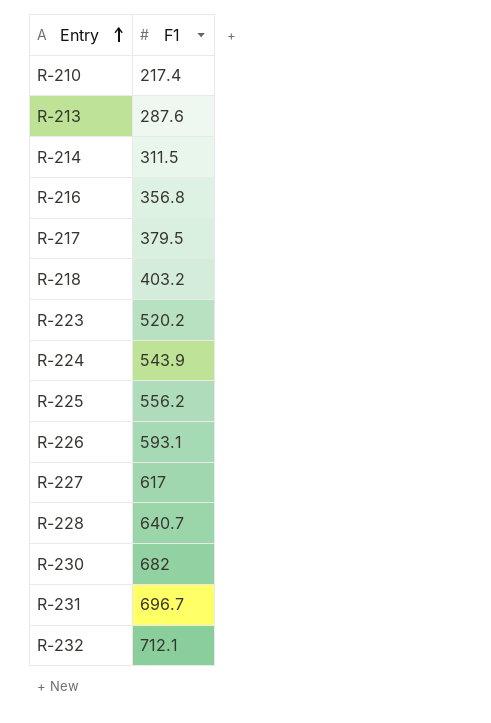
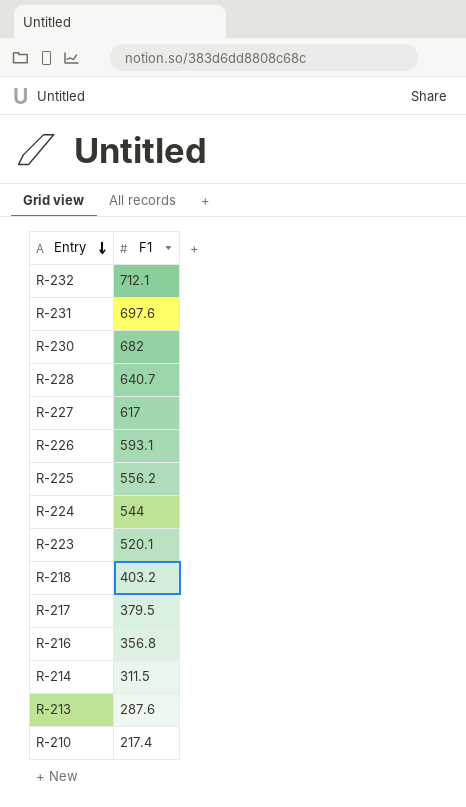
row order: Entry ascending -> Entry descending
R-231 | F1: 696.7 -> 697.6
R-224 | F1: 543.9 -> 544
R-223 | F1: 520.2 -> 520.1

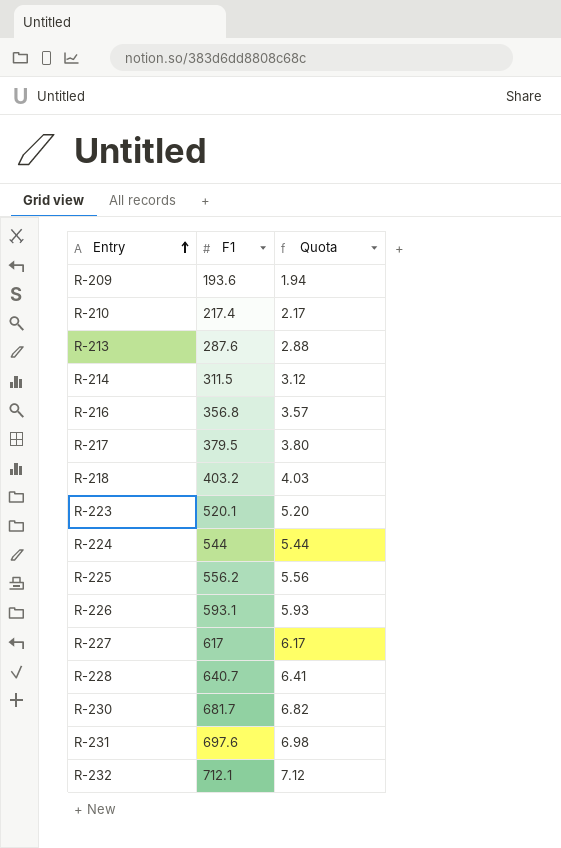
row order: Entry descending -> Entry ascending
column Quota | formula: none -> [F1] * 0.01
row R-209: none -> 193.6 | 1.94
R-230 | F1: 682 -> 681.7

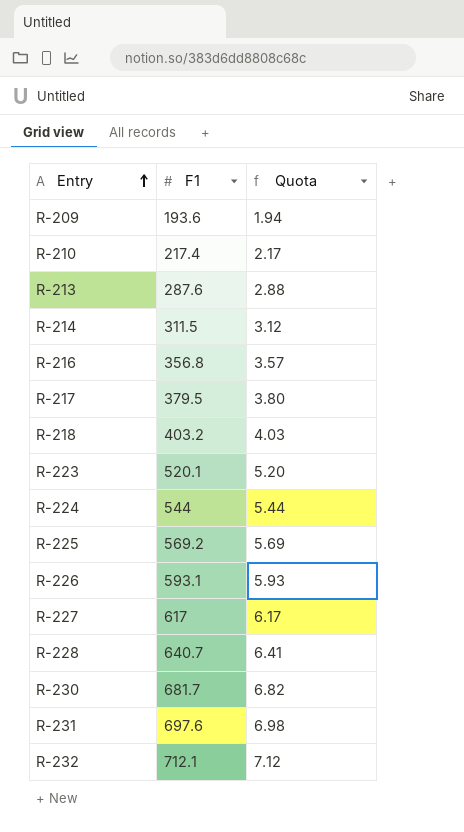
R-225 | F1: 556.2 -> 569.2
R-225 | Quota: 5.56 -> 5.69

